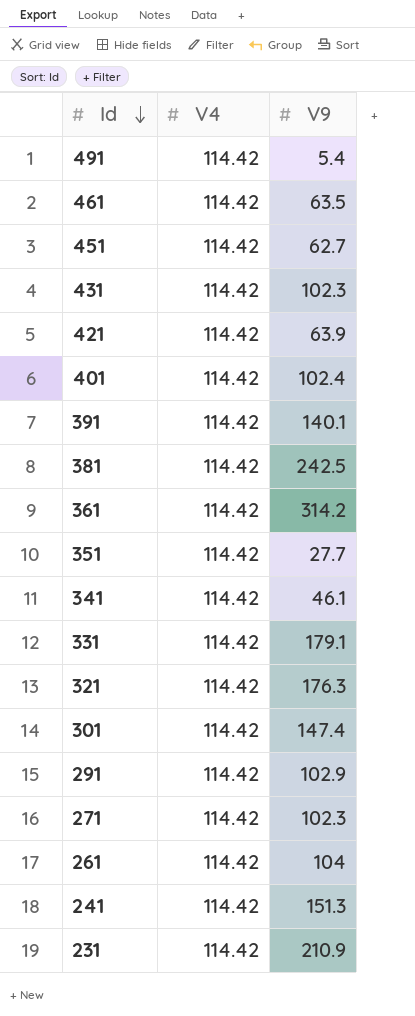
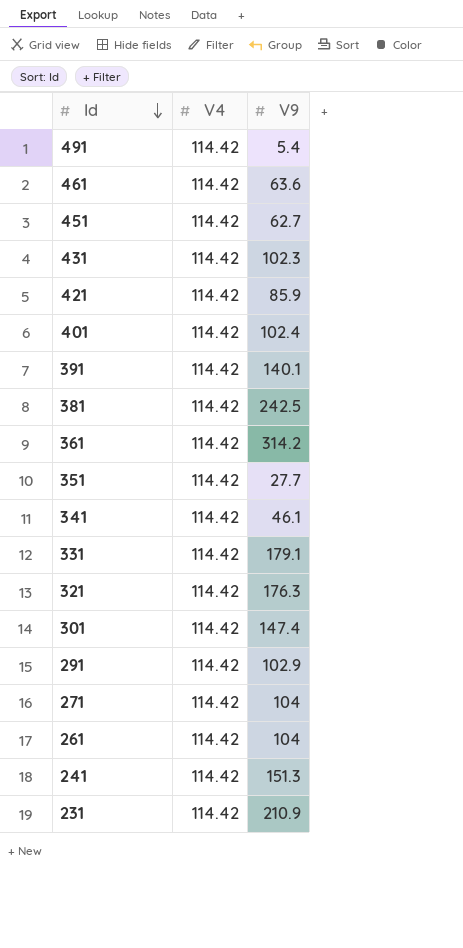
461 | V9: 63.5 -> 63.6
421 | V9: 63.9 -> 85.9
271 | V9: 102.3 -> 104

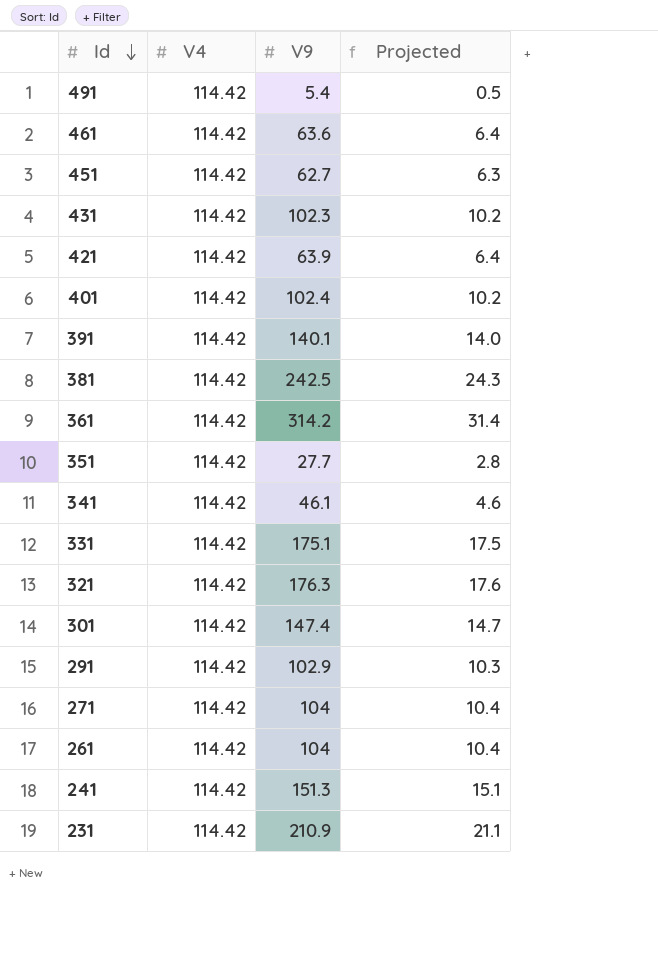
column Projected | formula: none -> [V9] * 0.1
421 | V9: 85.9 -> 63.9
331 | V9: 179.1 -> 175.1

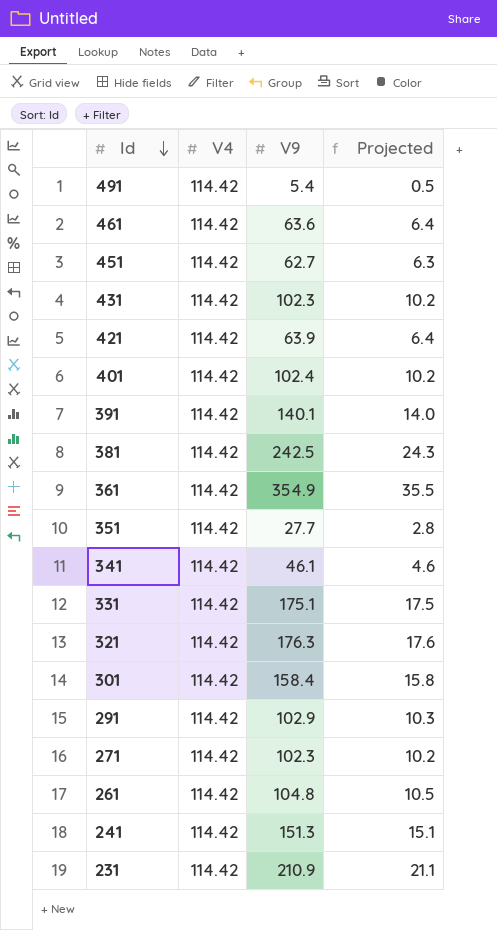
361 | V9: 314.2 -> 354.9
361 | Projected: 31.4 -> 35.5
301 | V9: 147.4 -> 158.4
301 | Projected: 14.7 -> 15.8
271 | V9: 104 -> 102.3
271 | Projected: 10.4 -> 10.2
261 | V9: 104 -> 104.8
261 | Projected: 10.4 -> 10.5

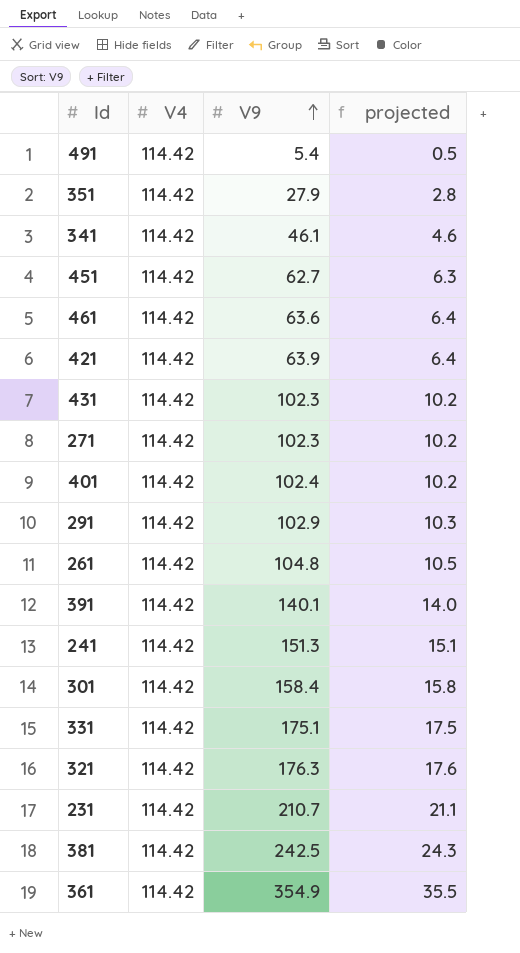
row order: Id descending -> V9 ascending
column name: Projected -> projected
351 | V9: 27.7 -> 27.9
231 | V9: 210.9 -> 210.7

